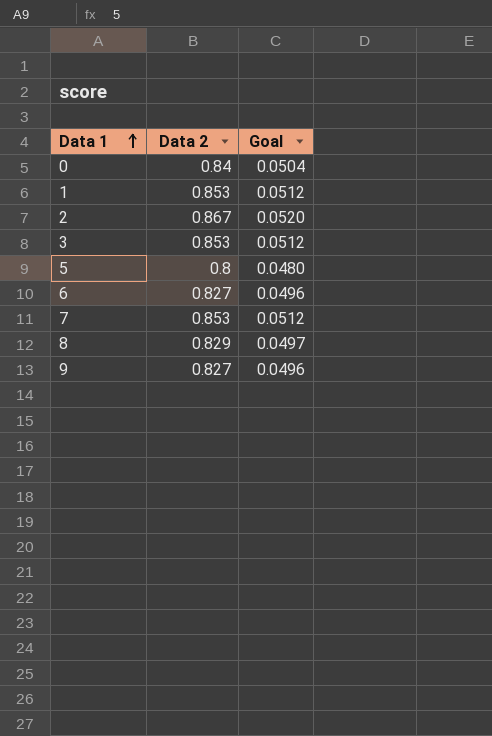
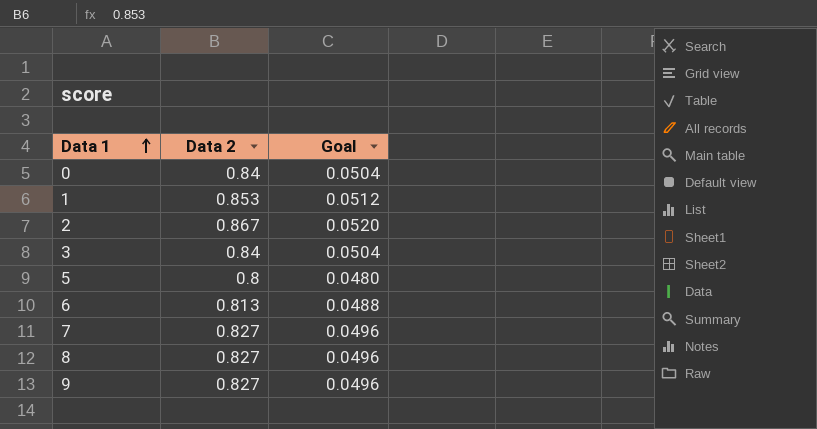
3 | Data 2: 0.853 -> 0.84
3 | Goal: 0.0512 -> 0.0504
6 | Data 2: 0.827 -> 0.813
6 | Goal: 0.0496 -> 0.0488
7 | Data 2: 0.853 -> 0.827
7 | Goal: 0.0512 -> 0.0496
8 | Data 2: 0.829 -> 0.827
8 | Goal: 0.0497 -> 0.0496

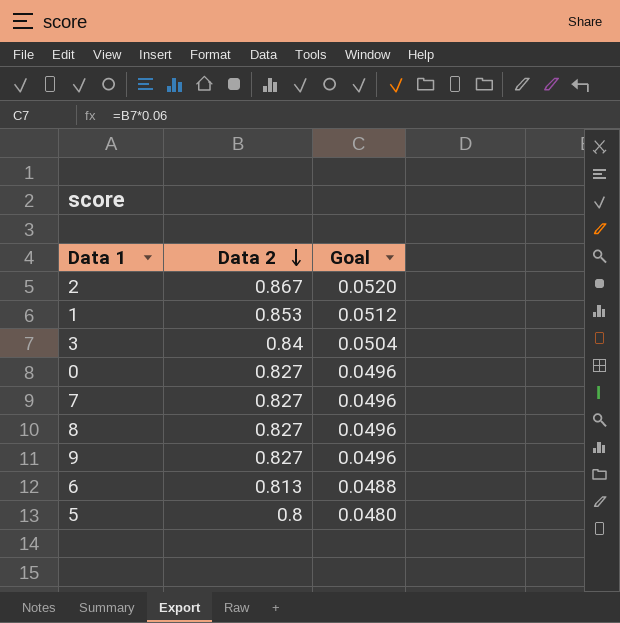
row order: Data 1 ascending -> Data 2 descending
0 | Data 2: 0.84 -> 0.827
0 | Goal: 0.0504 -> 0.0496

